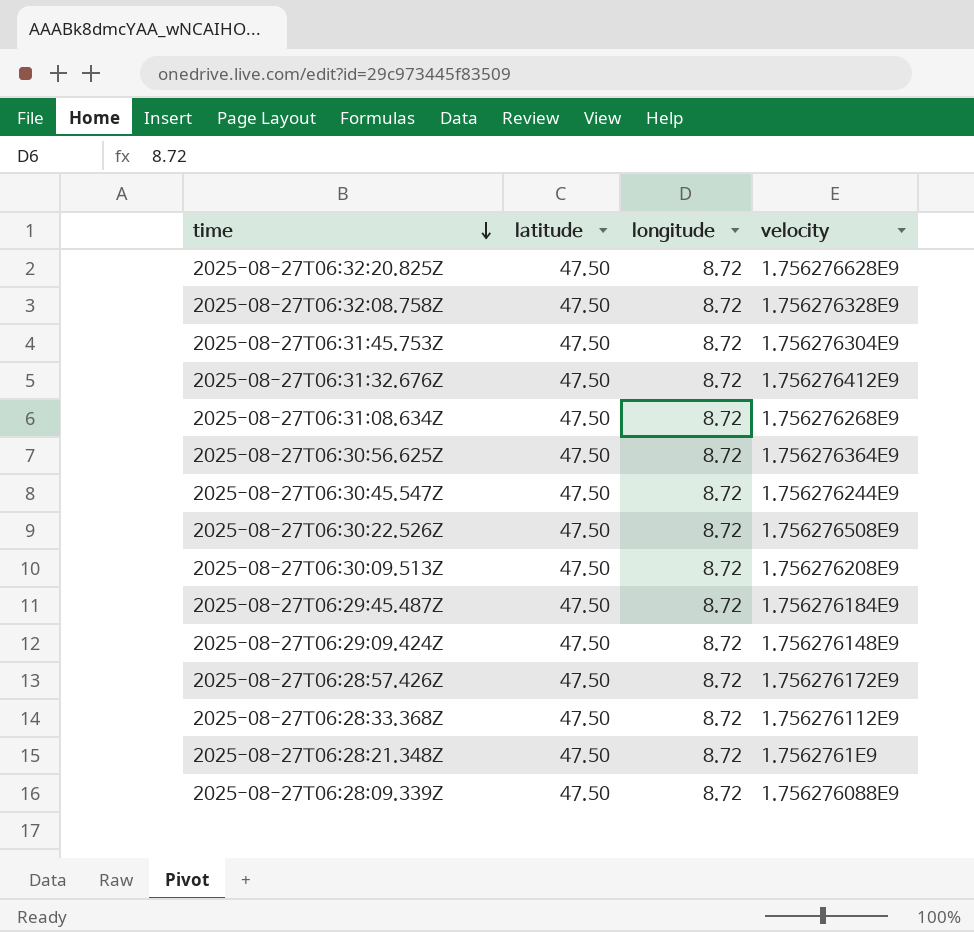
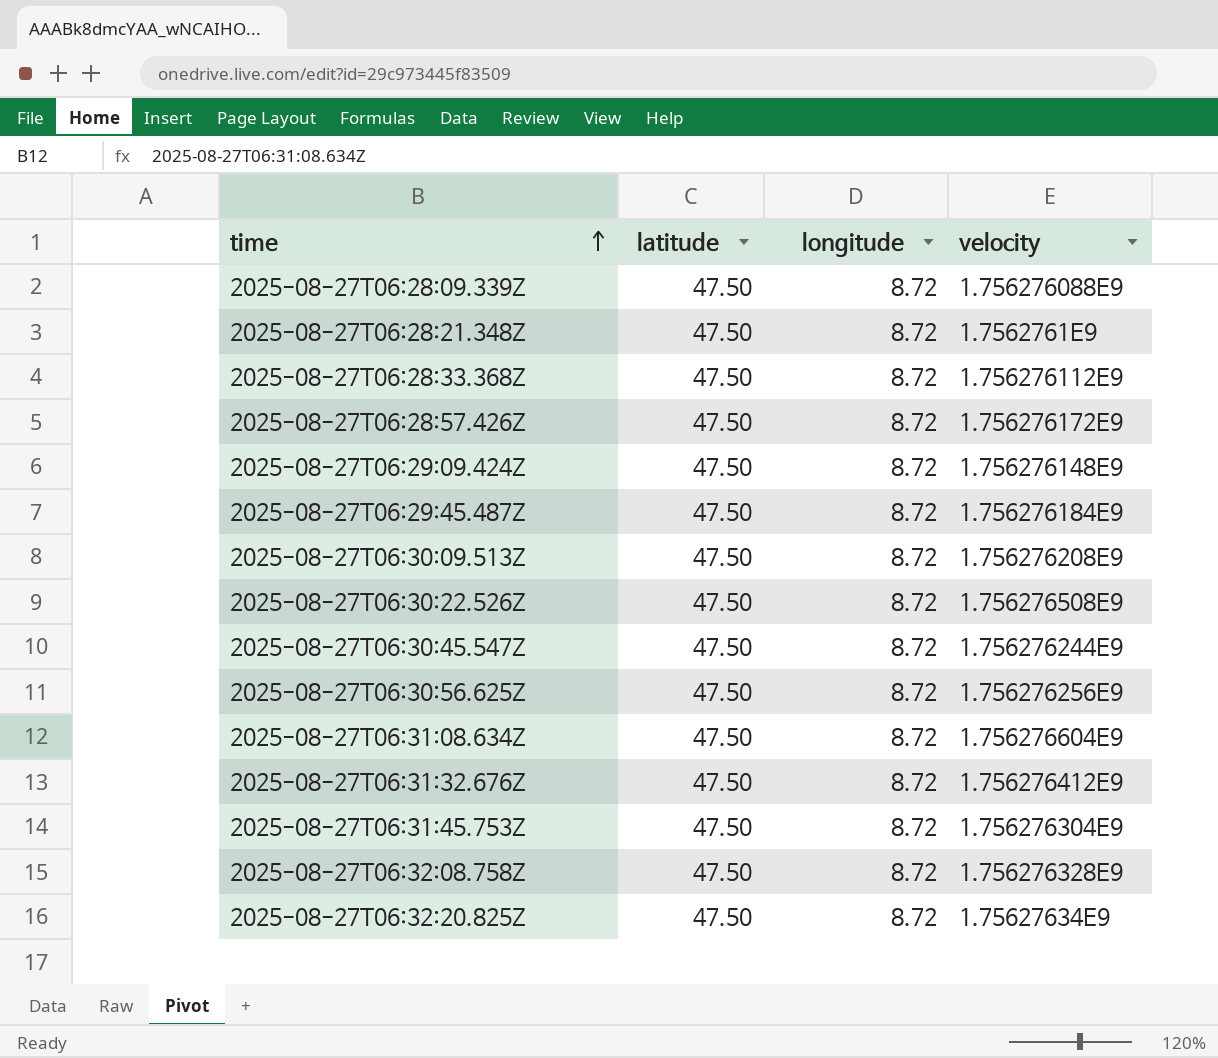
row order: time descending -> time ascending
2025-08-27T06:30:56.625Z | velocity: 1.756276364E9 -> 1.756276256E9
2025-08-27T06:31:08.634Z | velocity: 1.756276268E9 -> 1.756276604E9
2025-08-27T06:32:20.825Z | velocity: 1.756276628E9 -> 1.75627634E9

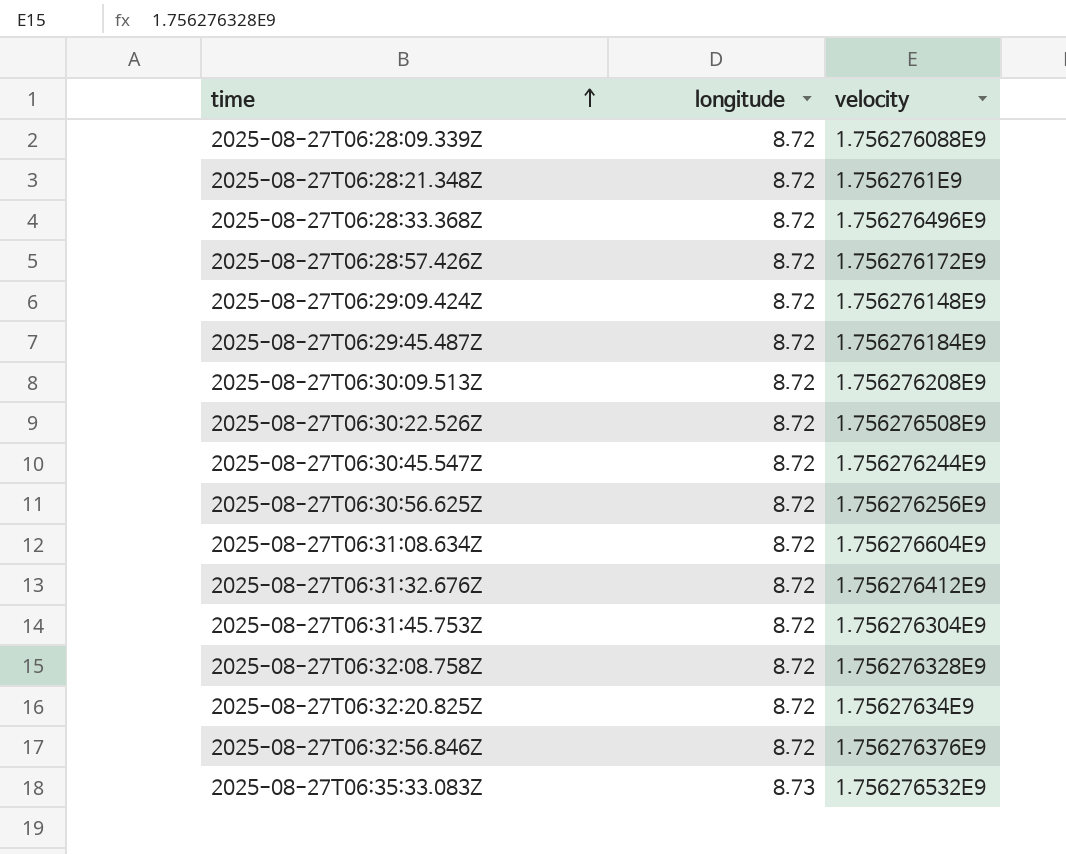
column latitude | position: 2 -> none
2025-08-27T06:28:33.368Z | velocity: 1.756276112E9 -> 1.756276496E9
row 2025-08-27T06:32:56.846Z: none -> 8.72 | 1.756276376E9
row 2025-08-27T06:35:33.083Z: none -> 8.73 | 1.756276532E9

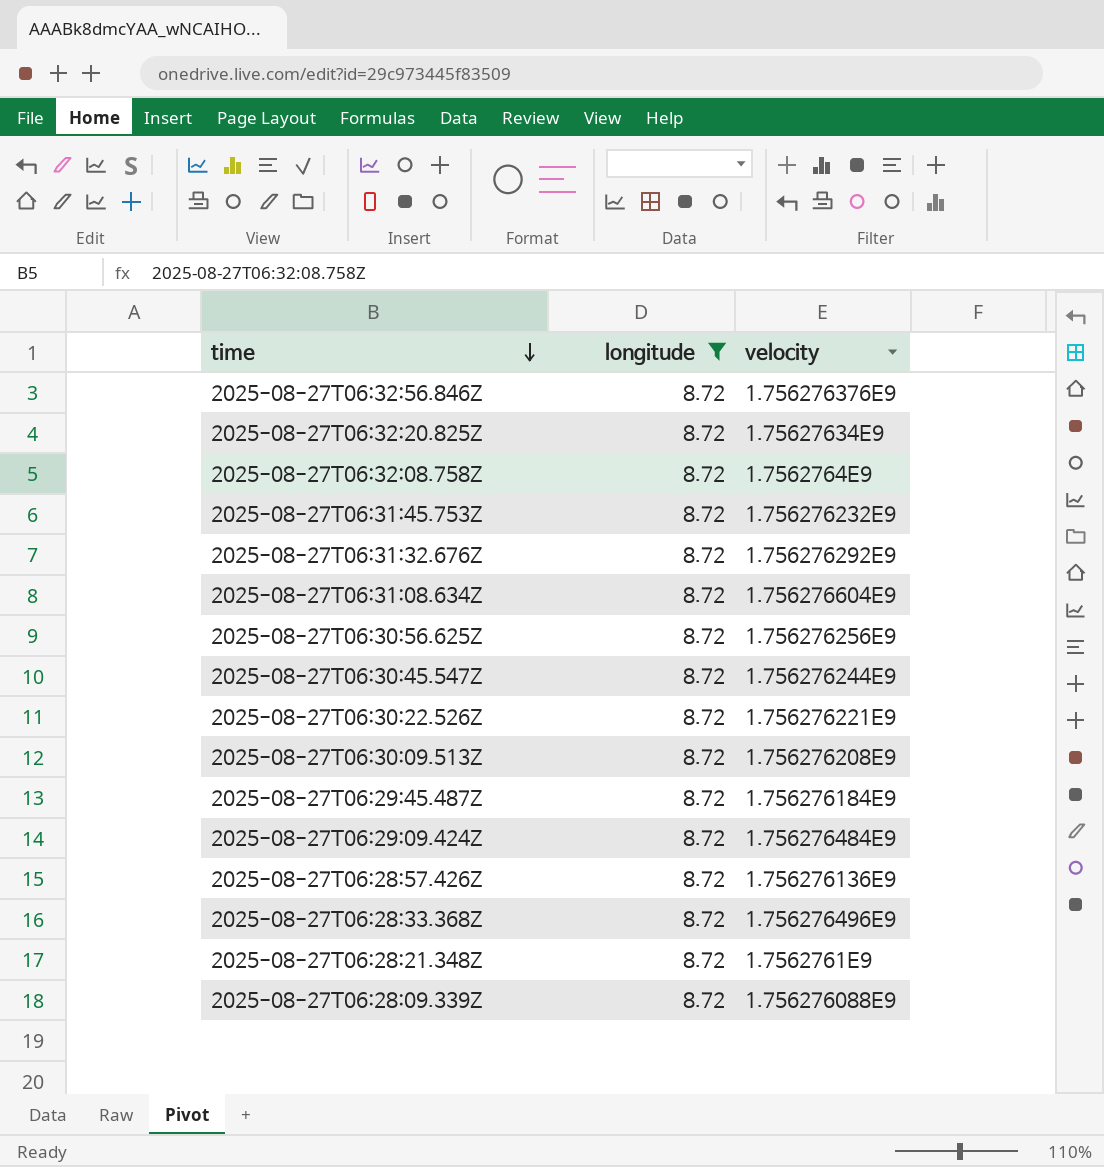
filter: none -> longitude = 8.72
row order: time ascending -> time descending
2025-08-27T06:32:08.758Z | velocity: 1.756276328E9 -> 1.7562764E9
2025-08-27T06:31:45.753Z | velocity: 1.756276304E9 -> 1.756276232E9
2025-08-27T06:31:32.676Z | velocity: 1.756276412E9 -> 1.756276292E9
2025-08-27T06:30:22.526Z | velocity: 1.756276508E9 -> 1.756276221E9
2025-08-27T06:29:09.424Z | velocity: 1.756276148E9 -> 1.756276484E9
2025-08-27T06:28:57.426Z | velocity: 1.756276172E9 -> 1.756276136E9

